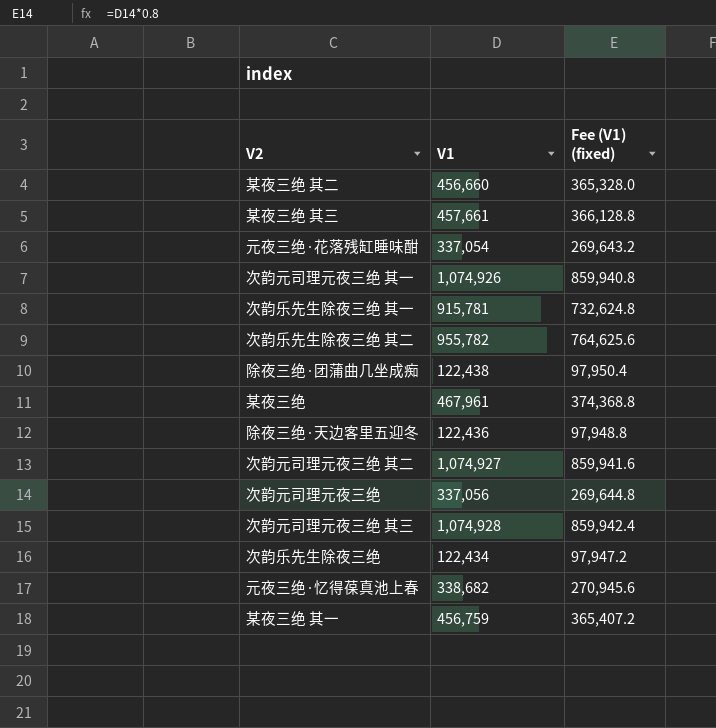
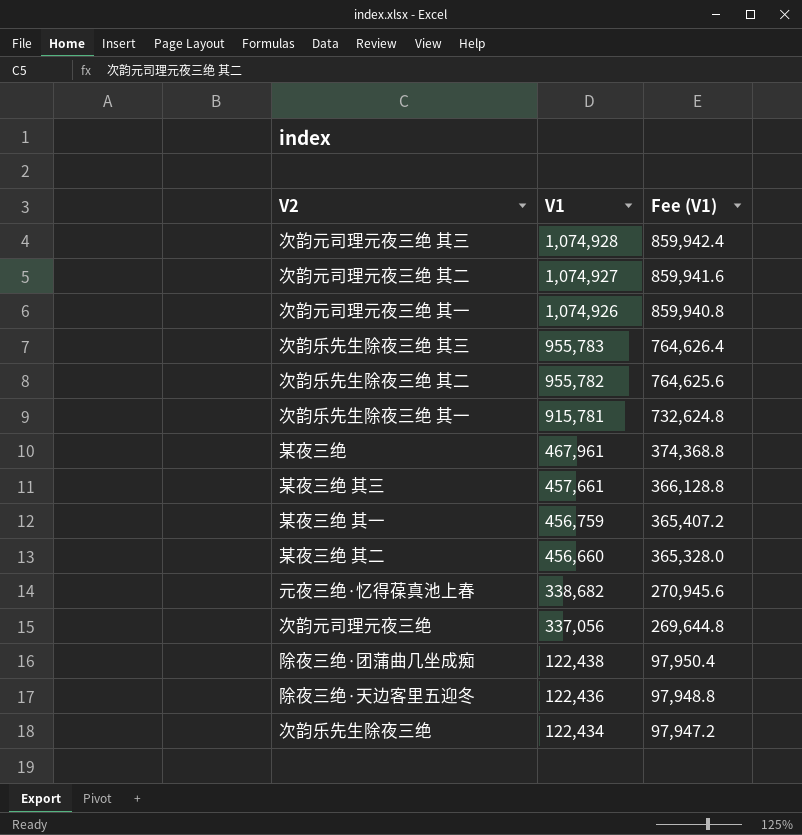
row order: none -> V1 descending
column name: Fee (V1) (fixed) -> Fee (V1)
row 元夜三绝·花落残缸睡味酣: 337,054 | 269,643.2 -> none
row 次韵乐先生除夜三绝 其三: none -> 955,783 | 764,626.4

